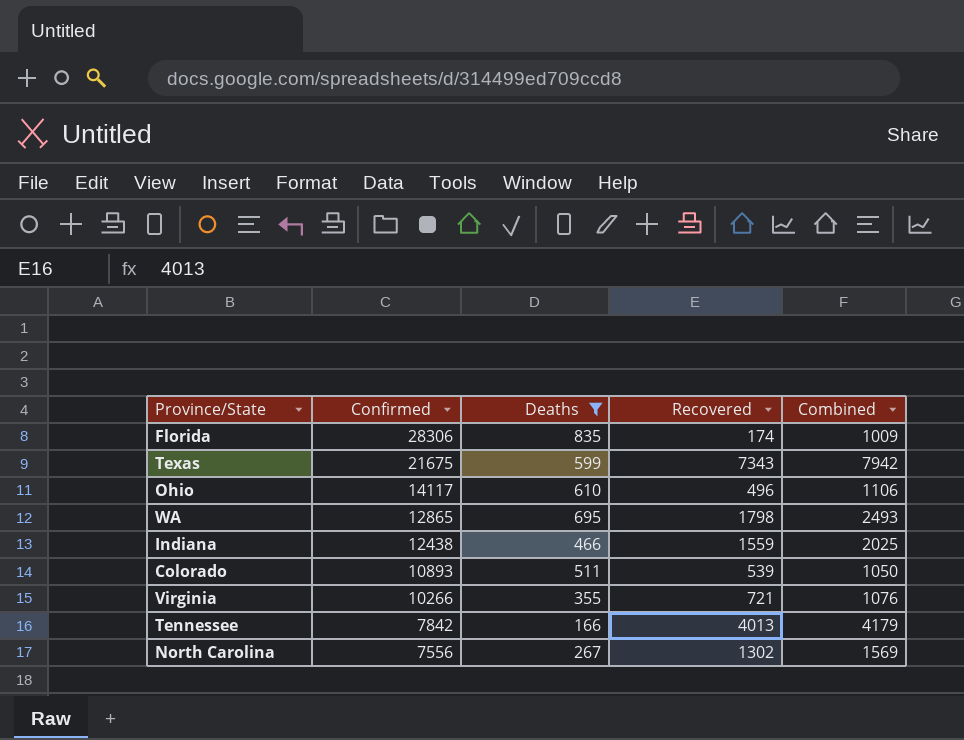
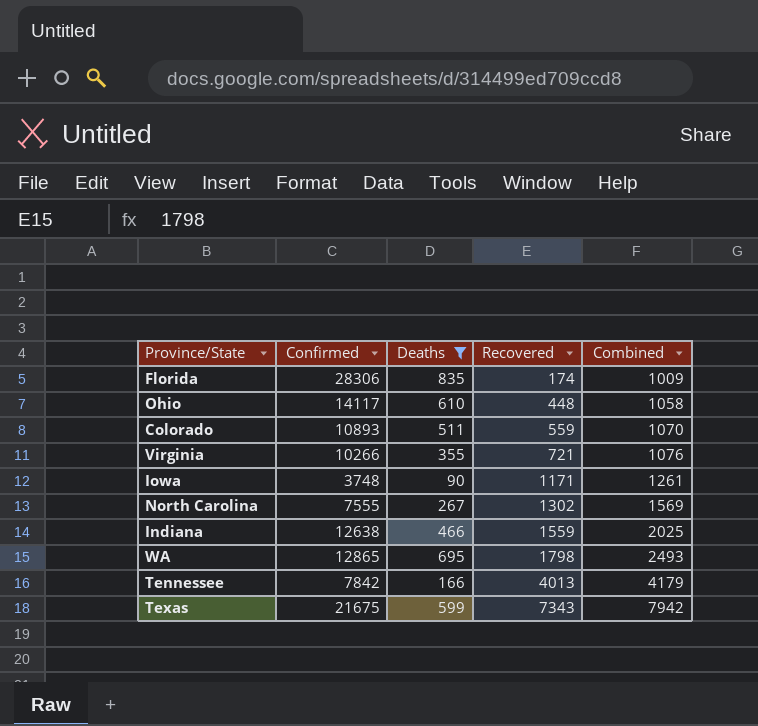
row order: Confirmed descending -> Recovered ascending
Ohio | Recovered: 496 -> 448
Ohio | Combined: 1106 -> 1058
Colorado | Recovered: 539 -> 559
Colorado | Combined: 1050 -> 1070
row Iowa: none -> 3748 | 90 | 1171 | 1261
North Carolina | Confirmed: 7556 -> 7555
Indiana | Confirmed: 12438 -> 12638

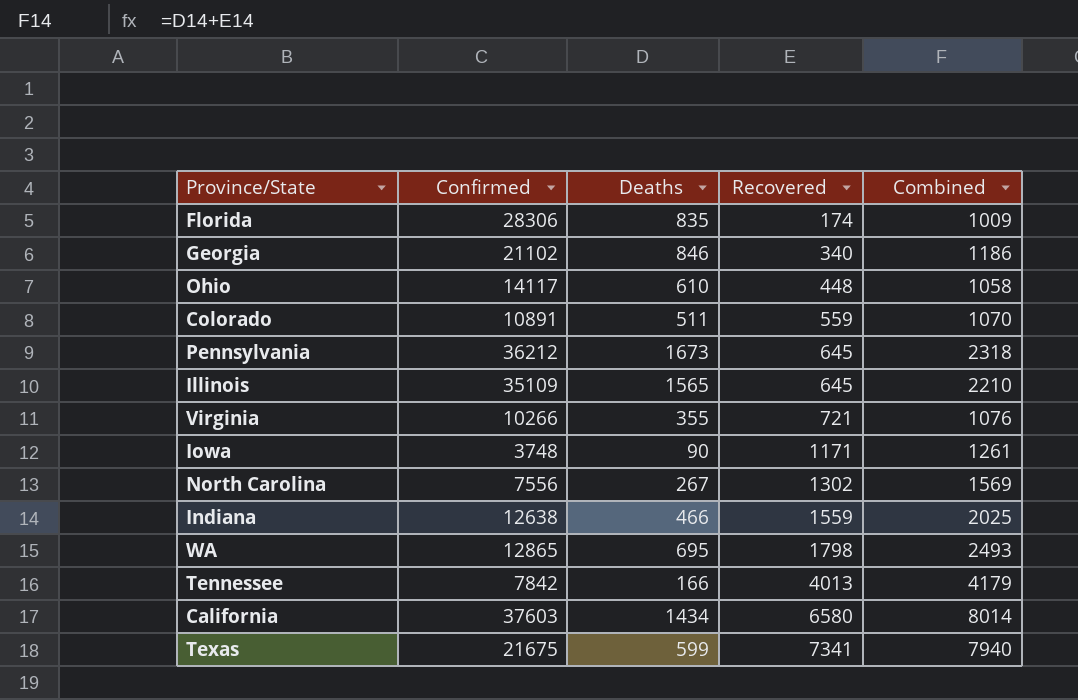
filter: Deaths <= 835 -> none
Colorado | Confirmed: 10893 -> 10891
North Carolina | Confirmed: 7555 -> 7556
Texas | Recovered: 7343 -> 7341
Texas | Combined: 7942 -> 7940

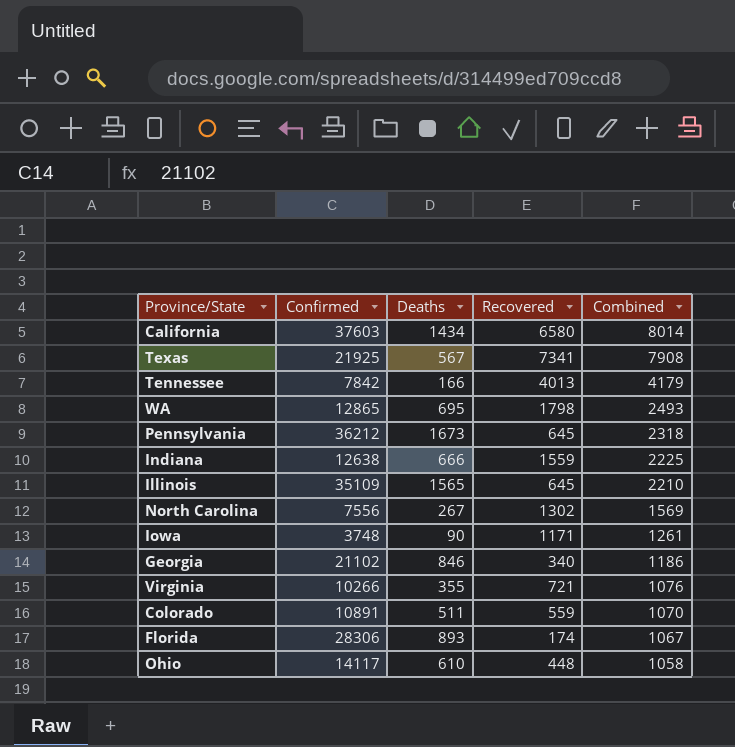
row order: Recovered ascending -> Combined descending
Texas | Confirmed: 21675 -> 21925
Texas | Deaths: 599 -> 567
Texas | Combined: 7940 -> 7908
Indiana | Deaths: 466 -> 666
Indiana | Combined: 2025 -> 2225
Florida | Deaths: 835 -> 893
Florida | Combined: 1009 -> 1067

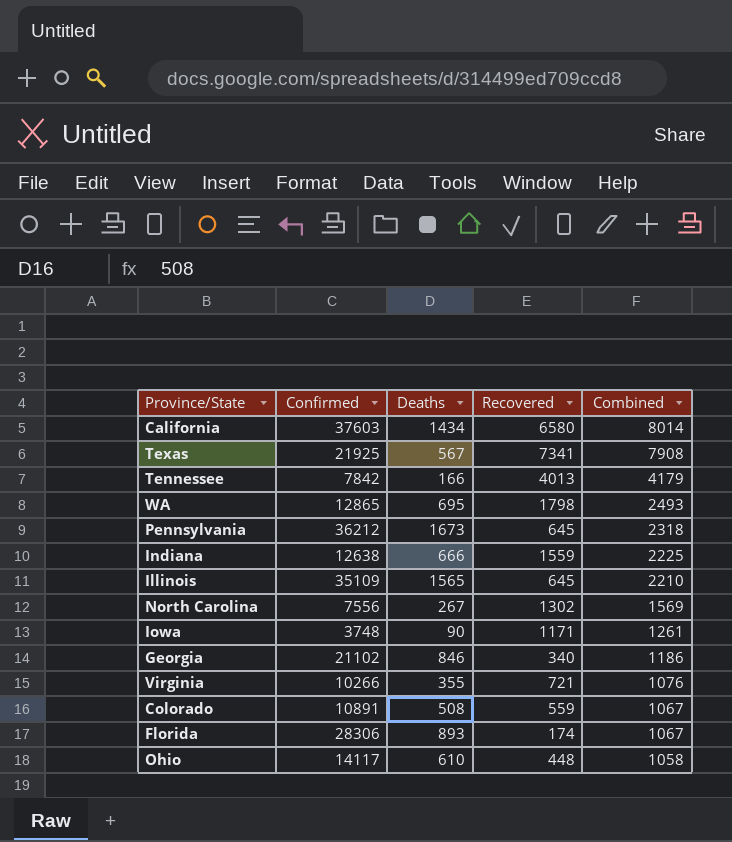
Colorado | Deaths: 511 -> 508
Colorado | Combined: 1070 -> 1067

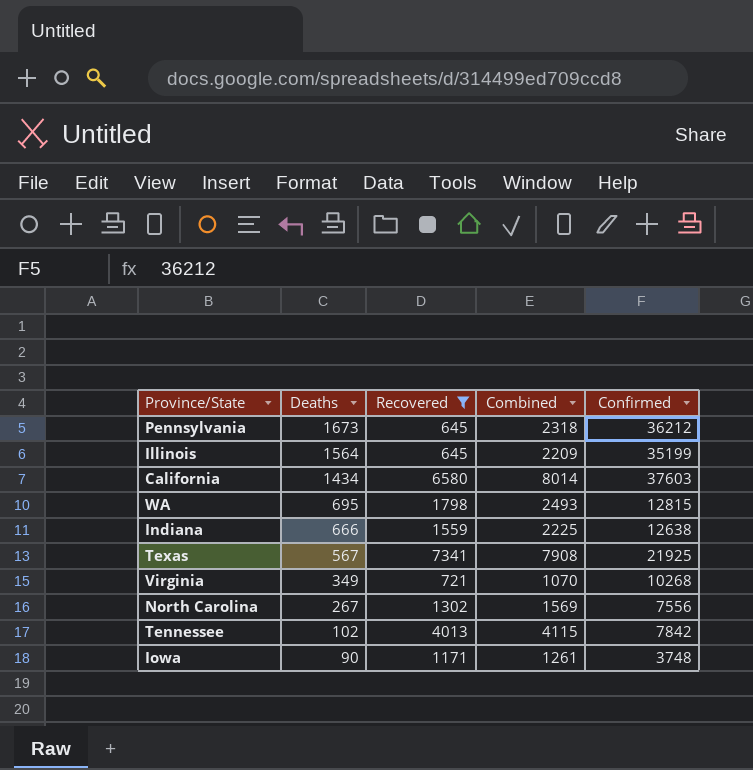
filter: none -> Recovered >= 645
row order: Combined descending -> Deaths descending
column Confirmed | position: 2 -> 5
Illinois | Deaths: 1565 -> 1564
Illinois | Combined: 2210 -> 2209
Illinois | Confirmed: 35109 -> 35199
WA | Confirmed: 12865 -> 12815
Virginia | Deaths: 355 -> 349
Virginia | Combined: 1076 -> 1070
Virginia | Confirmed: 10266 -> 10268
Tennessee | Deaths: 166 -> 102
Tennessee | Combined: 4179 -> 4115

